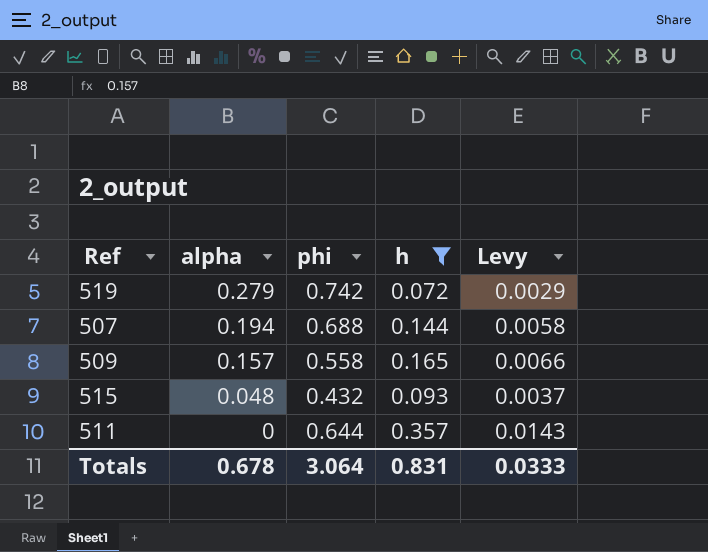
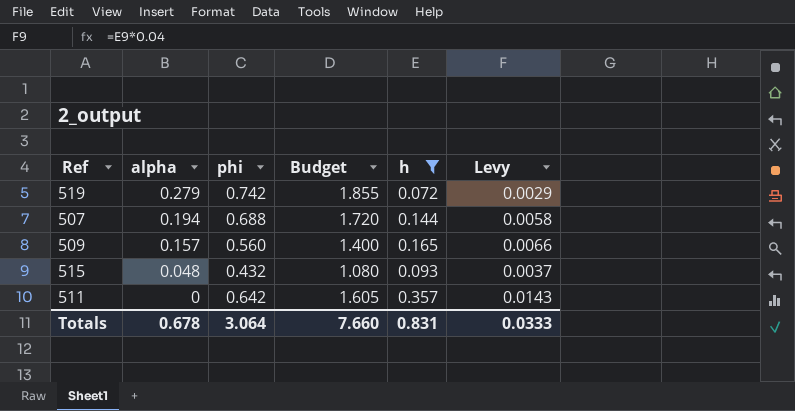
column Budget | formula: none -> [phi] * 2.5
509 | phi: 0.558 -> 0.560
511 | phi: 0.644 -> 0.642

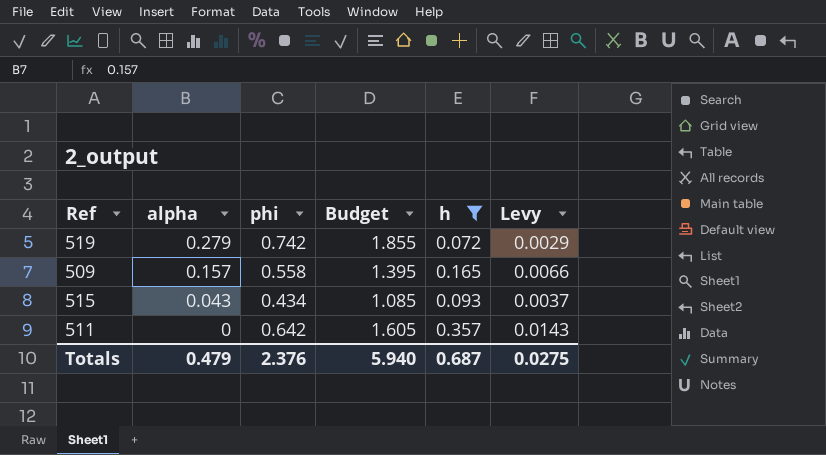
row 507: 0.194 | 0.688 | 1.720 | 0.144 | 0.0058 -> none
509 | phi: 0.560 -> 0.558
509 | Budget: 1.400 -> 1.395
515 | alpha: 0.048 -> 0.043
515 | phi: 0.432 -> 0.434
515 | Budget: 1.080 -> 1.085
Totals | alpha: 0.678 -> 0.479
Totals | phi: 3.064 -> 2.376
Totals | Budget: 7.660 -> 5.940
Totals | h: 0.831 -> 0.687
Totals | Levy: 0.0333 -> 0.0275

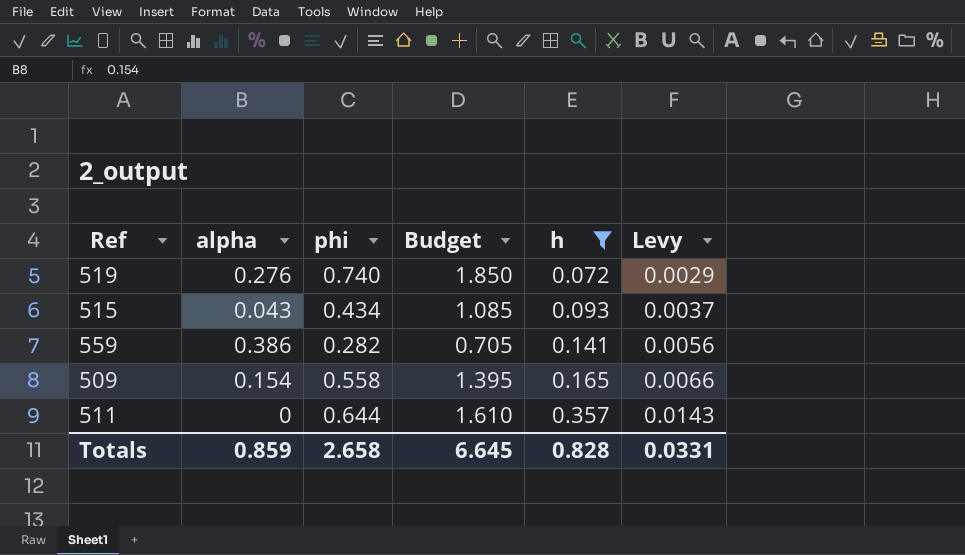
row order: alpha descending -> h ascending
519 | alpha: 0.279 -> 0.276
519 | phi: 0.742 -> 0.740
519 | Budget: 1.855 -> 1.850
row 559: none -> 0.386 | 0.282 | 0.705 | 0.141 | 0.0056
509 | alpha: 0.157 -> 0.154
511 | phi: 0.642 -> 0.644
511 | Budget: 1.605 -> 1.610
Totals | alpha: 0.479 -> 0.859
Totals | phi: 2.376 -> 2.658
Totals | Budget: 5.940 -> 6.645
Totals | h: 0.687 -> 0.828
Totals | Levy: 0.0275 -> 0.0331

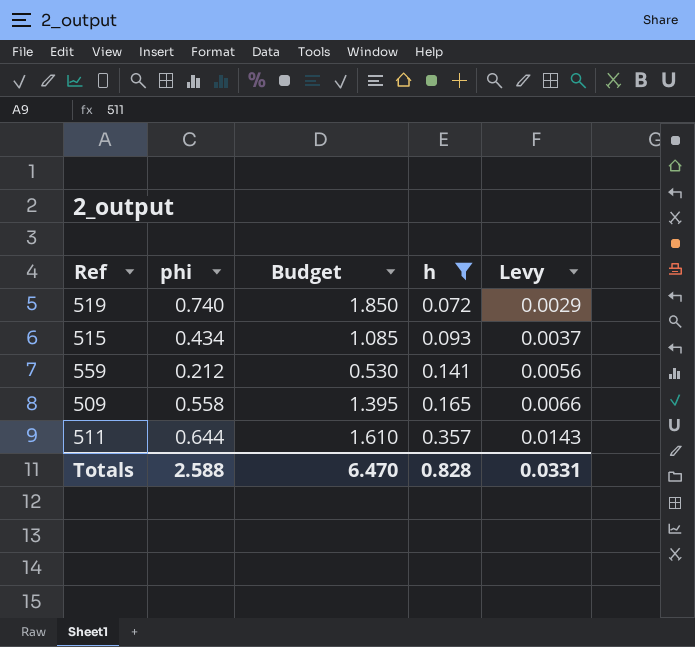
column alpha | position: 2 -> none
559 | phi: 0.282 -> 0.212
559 | Budget: 0.705 -> 0.530
Totals | phi: 2.658 -> 2.588
Totals | Budget: 6.645 -> 6.470

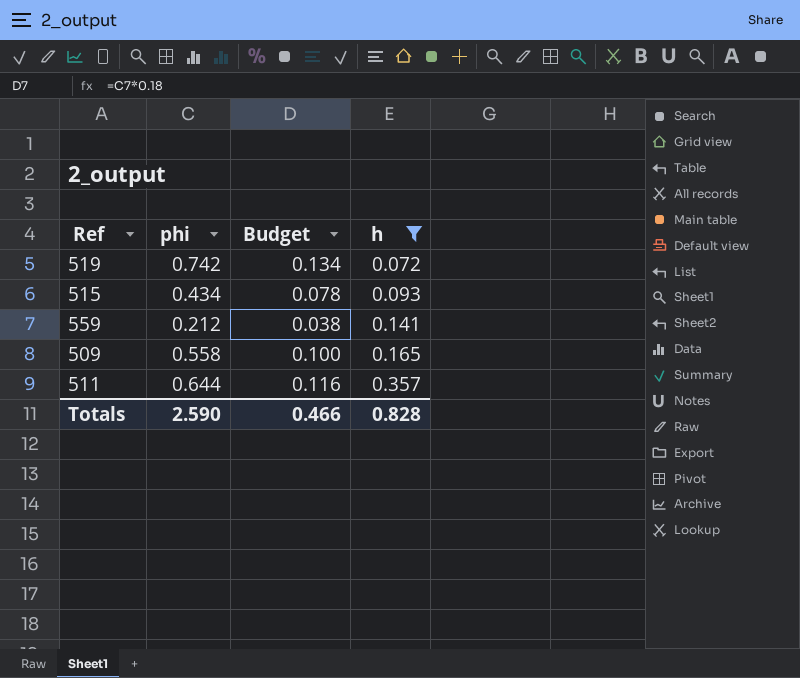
column Levy | formula: [h] * 0.04 -> none
column Budget | formula: [phi] * 2.5 -> [phi] * 0.18
519 | phi: 0.740 -> 0.742
Totals | phi: 2.588 -> 2.590
Totals | Budget: 6.470 -> 0.466

